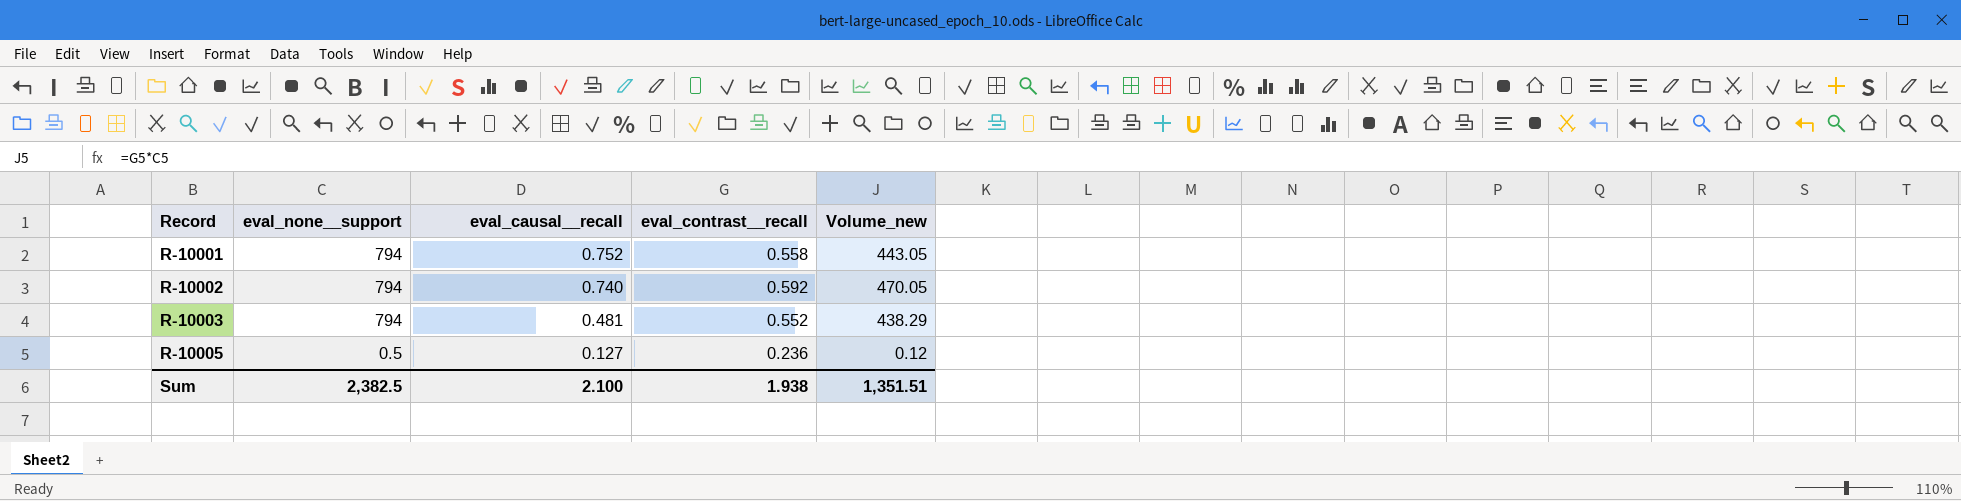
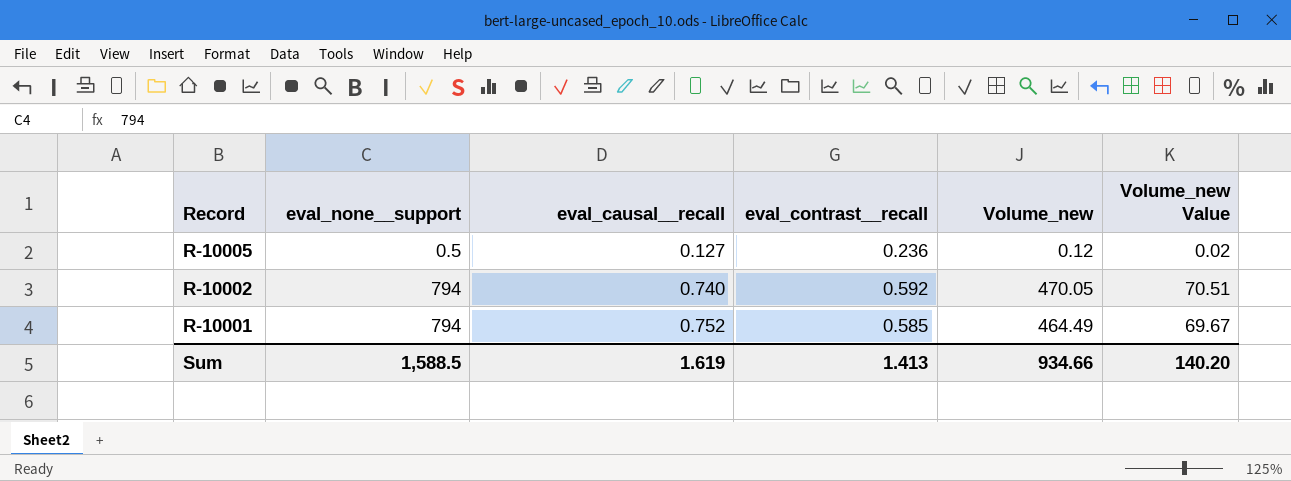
row order: Record ascending -> Record descending
column Volume_new Value | formula: none -> [Volume_new] * 0.15
row R-10003: 794 | 0.481 | 0.552 | 438.29 -> none
R-10001 | eval_contrast__recall: 0.558 -> 0.585
R-10001 | Volume_new: 443.05 -> 464.49
Sum | eval_none__support: 2,382.5 -> 1,588.5
Sum | eval_causal__recall: 2.100 -> 1.619
Sum | eval_contrast__recall: 1.938 -> 1.413
Sum | Volume_new: 1,351.51 -> 934.66

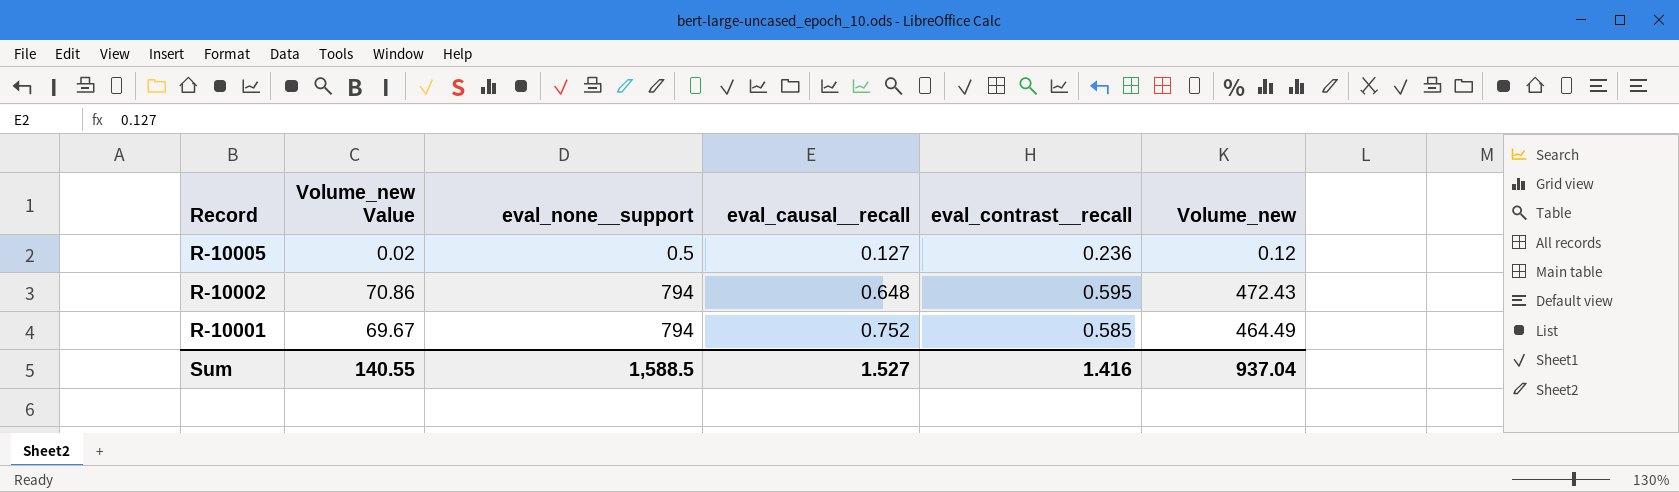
column Volume_new Value | position: 6 -> 2
R-10002 | Volume_new Value: 70.51 -> 70.86
R-10002 | eval_causal__recall: 0.740 -> 0.648
R-10002 | eval_contrast__recall: 0.592 -> 0.595
R-10002 | Volume_new: 470.05 -> 472.43
Sum | Volume_new Value: 140.20 -> 140.55
Sum | eval_causal__recall: 1.619 -> 1.527
Sum | eval_contrast__recall: 1.413 -> 1.416
Sum | Volume_new: 934.66 -> 937.04

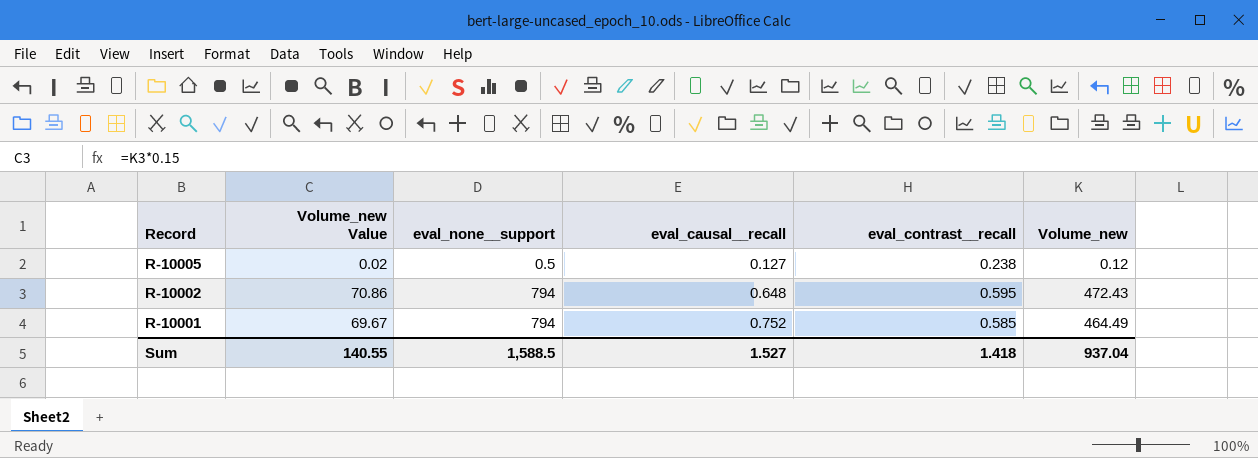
R-10005 | eval_contrast__recall: 0.236 -> 0.238
Sum | eval_contrast__recall: 1.416 -> 1.418

